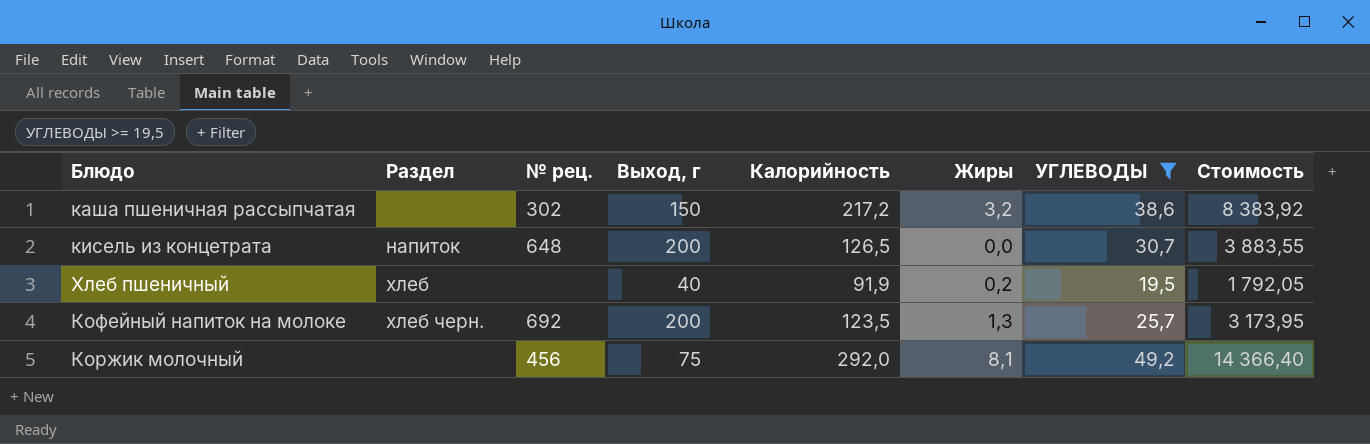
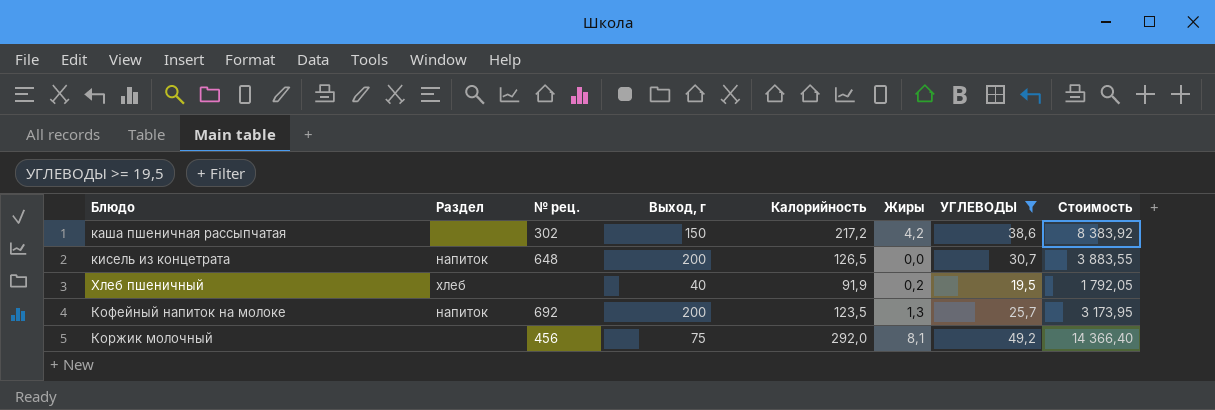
каша пшеничная рассыпчатая | Жиры: 3,2 -> 4,2
Кофейный напиток на молоке | Раздел: хлеб черн. -> напиток

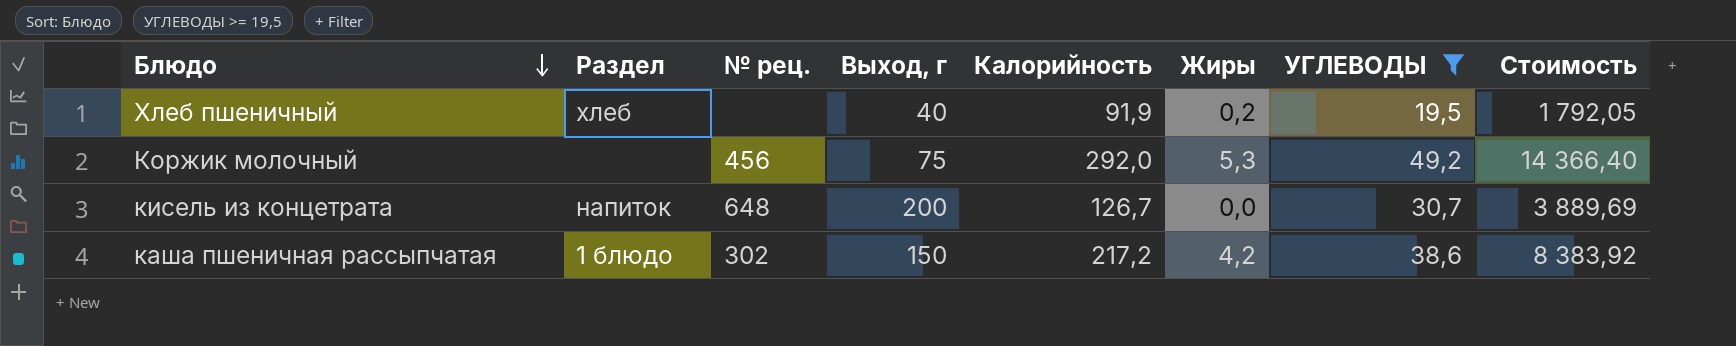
row order: none -> Блюдо descending
row Кофейный напиток на молоке: напиток | 692 | 200 | 123,5 | 1,3 | 25,7 | 3 173,95 -> none
Коржик молочный | Жиры: 8,1 -> 5,3
кисель из концетрата | Калорийность: 126,5 -> 126,7
кисель из концетрата | Стоимость: 3 883,55 -> 3 889,69
каша пшеничная рассыпчатая | Раздел: none -> 1 блюдо

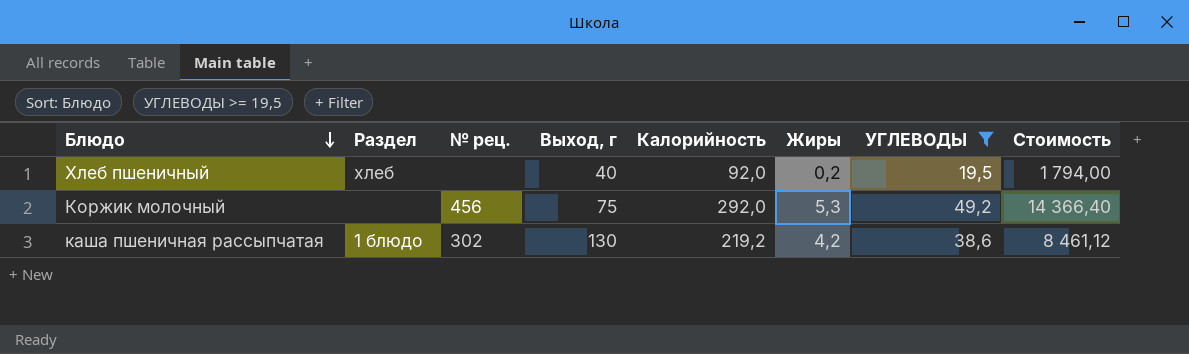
row кисель из концетрата: напиток | 648 | 200 | 126,7 | 0,0 | 30,7 | 3 889,69 -> none
Хлеб пшеничный | Калорийность: 91,9 -> 92,0
Хлеб пшеничный | Стоимость: 1 792,05 -> 1 794,00
каша пшеничная рассыпчатая | Выход, г: 150 -> 130
каша пшеничная рассыпчатая | Калорийность: 217,2 -> 219,2
каша пшеничная рассыпчатая | Стоимость: 8 383,92 -> 8 461,12

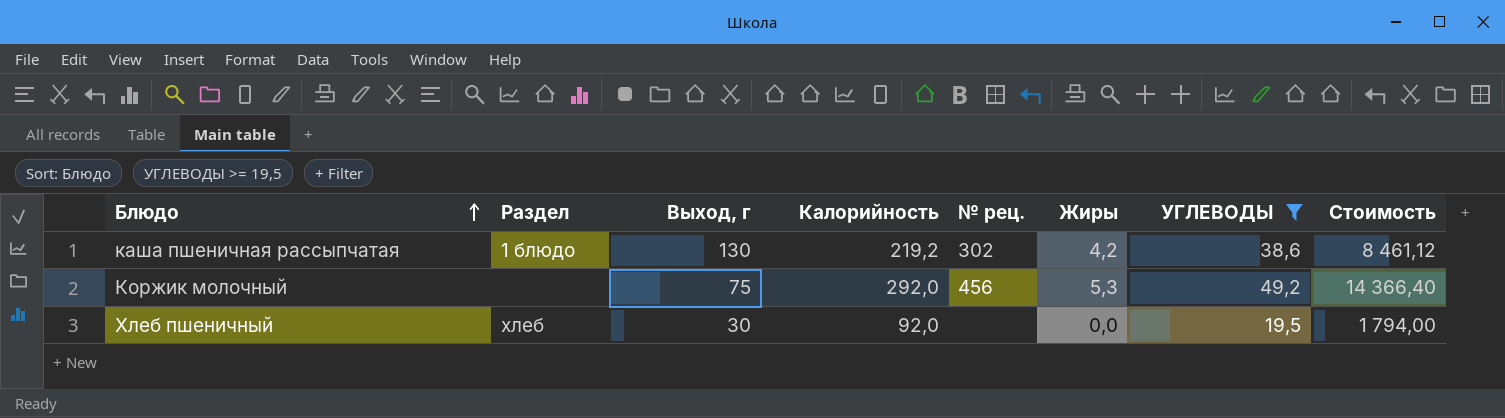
row order: Блюдо descending -> Блюдо ascending
column № рец. | position: 3 -> 5
Хлеб пшеничный | Выход, г: 40 -> 30
Хлеб пшеничный | Жиры: 0,2 -> 0,0

